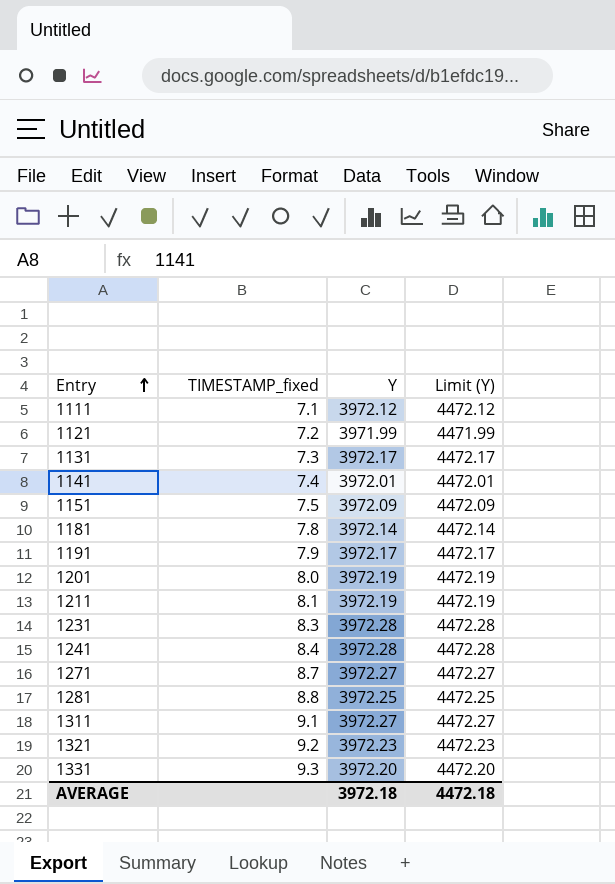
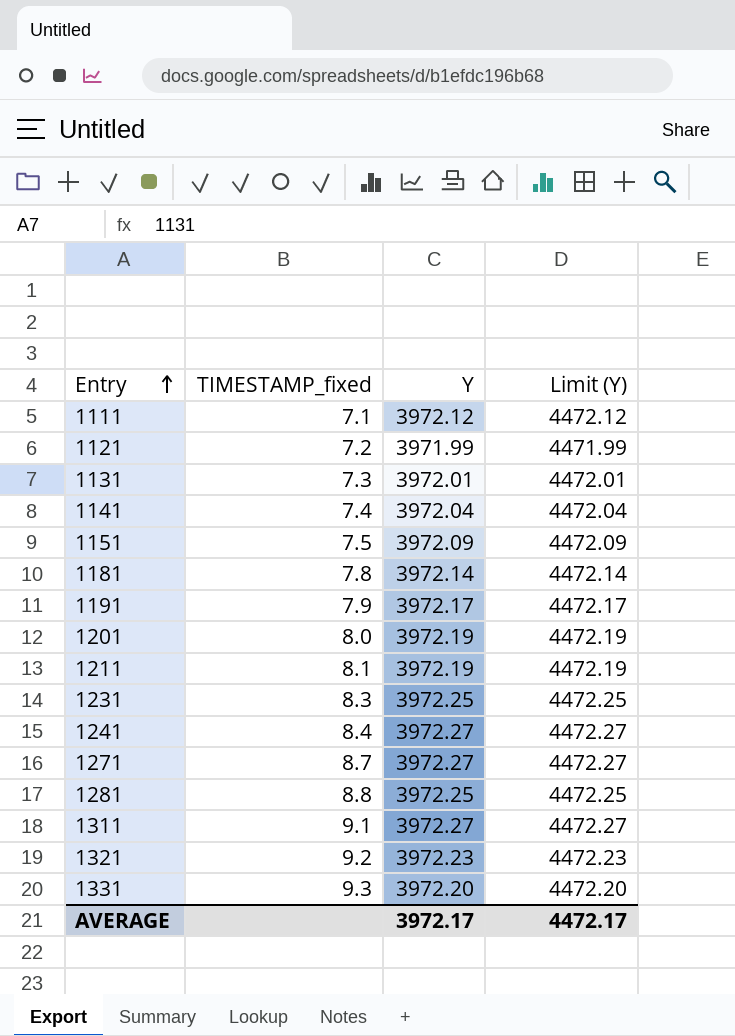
1131 | Y: 3972.17 -> 3972.01
1131 | Limit (Y): 4472.17 -> 4472.01
1141 | Y: 3972.01 -> 3972.04
1141 | Limit (Y): 4472.01 -> 4472.04
1231 | Y: 3972.28 -> 3972.25
1231 | Limit (Y): 4472.28 -> 4472.25
1241 | Y: 3972.28 -> 3972.27
1241 | Limit (Y): 4472.28 -> 4472.27
AVERAGE | Y: 3972.18 -> 3972.17
AVERAGE | Limit (Y): 4472.18 -> 4472.17

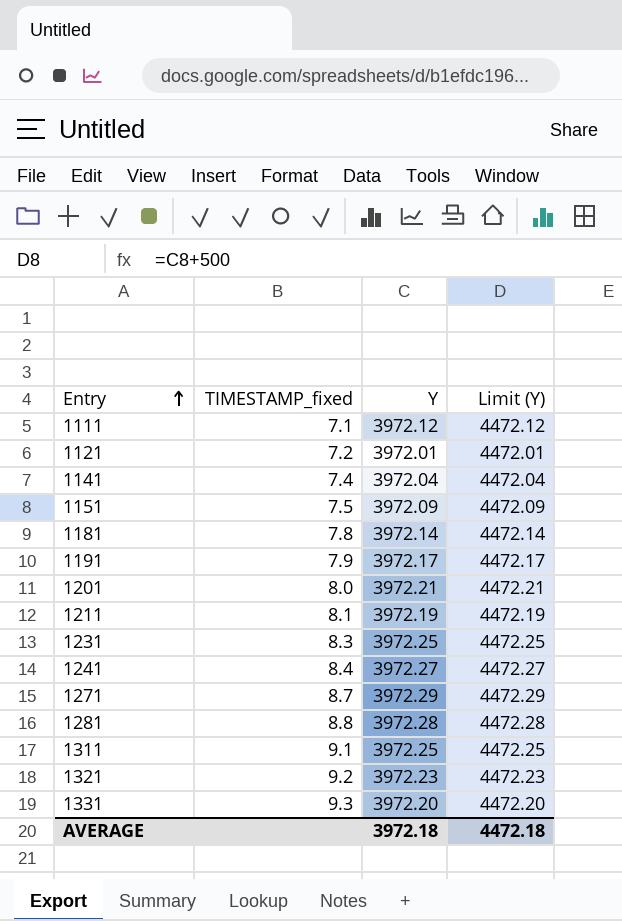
row 1131: 7.3 | 3972.01 | 4472.01 -> none
1121 | Y: 3971.99 -> 3972.01
1121 | Limit (Y): 4471.99 -> 4472.01
1201 | Y: 3972.19 -> 3972.21
1201 | Limit (Y): 4472.19 -> 4472.21
1271 | Y: 3972.27 -> 3972.29
1271 | Limit (Y): 4472.27 -> 4472.29
1281 | Y: 3972.25 -> 3972.28
1281 | Limit (Y): 4472.25 -> 4472.28
1311 | Y: 3972.27 -> 3972.25
1311 | Limit (Y): 4472.27 -> 4472.25
AVERAGE | Y: 3972.17 -> 3972.18
AVERAGE | Limit (Y): 4472.17 -> 4472.18

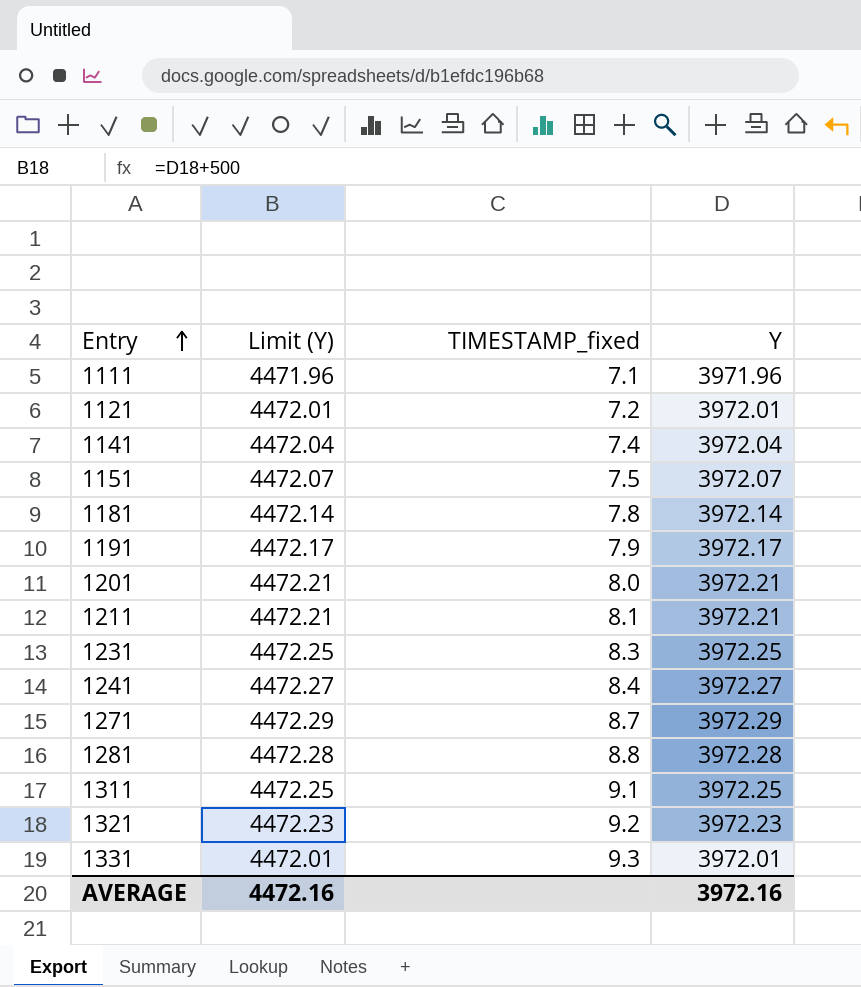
column Limit (Y) | position: 4 -> 2
1111 | Limit (Y): 4472.12 -> 4471.96
1111 | Y: 3972.12 -> 3971.96
1151 | Limit (Y): 4472.09 -> 4472.07
1151 | Y: 3972.09 -> 3972.07
1211 | Limit (Y): 4472.19 -> 4472.21
1211 | Y: 3972.19 -> 3972.21
1331 | Limit (Y): 4472.20 -> 4472.01
1331 | Y: 3972.20 -> 3972.01
AVERAGE | Limit (Y): 4472.18 -> 4472.16
AVERAGE | Y: 3972.18 -> 3972.16

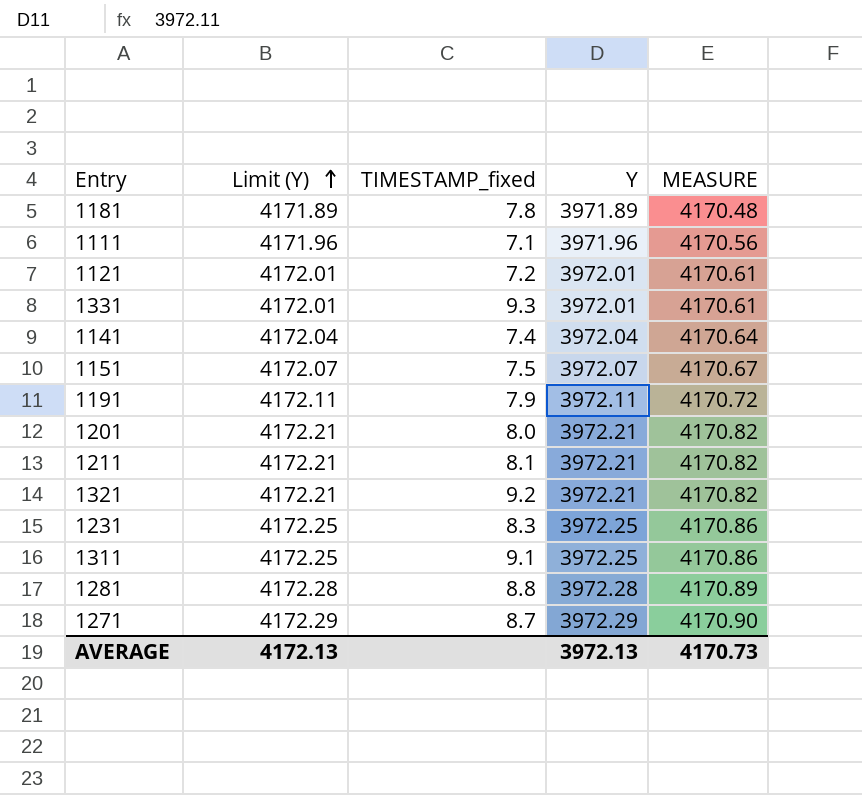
row order: Entry ascending -> Limit (Y) ascending
column Limit (Y) | formula: [Y] + 500 -> [Y] + 200
column MEASURE | formula: none -> [Y] * 1.05
row 1241: 4472.27 | 8.4 | 3972.27 -> none
1181 | Y: 3972.14 -> 3971.89
1191 | Y: 3972.17 -> 3972.11
1321 | Y: 3972.23 -> 3972.21
AVERAGE | Limit (Y): 4472.16 -> 4172.13
AVERAGE | Y: 3972.16 -> 3972.13

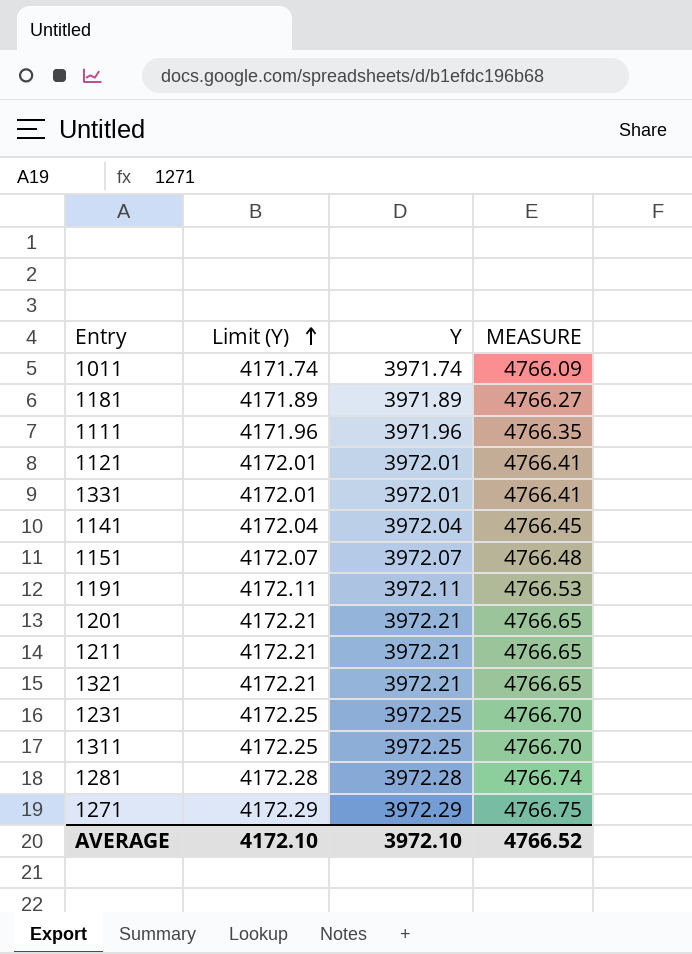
column TIMESTAMP_fixed | position: 3 -> none
column MEASURE | formula: [Y] * 1.05 -> [Y] * 1.2
row 1011: none -> 4171.74 | 3971.74 | 4766.09
AVERAGE | Limit (Y): 4172.13 -> 4172.10
AVERAGE | Y: 3972.13 -> 3972.10
AVERAGE | MEASURE: 4170.73 -> 4766.52

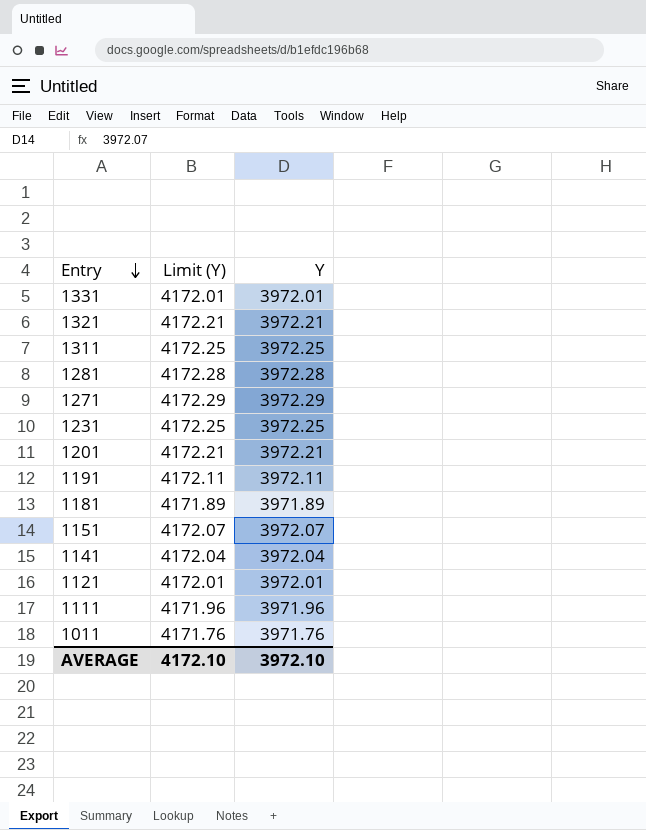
row order: Limit (Y) ascending -> Entry descending
column MEASURE | formula: [Y] * 1.2 -> none
row 1211: 4172.21 | 3972.21 | 4766.65 -> none
1011 | Limit (Y): 4171.74 -> 4171.76
1011 | Y: 3971.74 -> 3971.76

